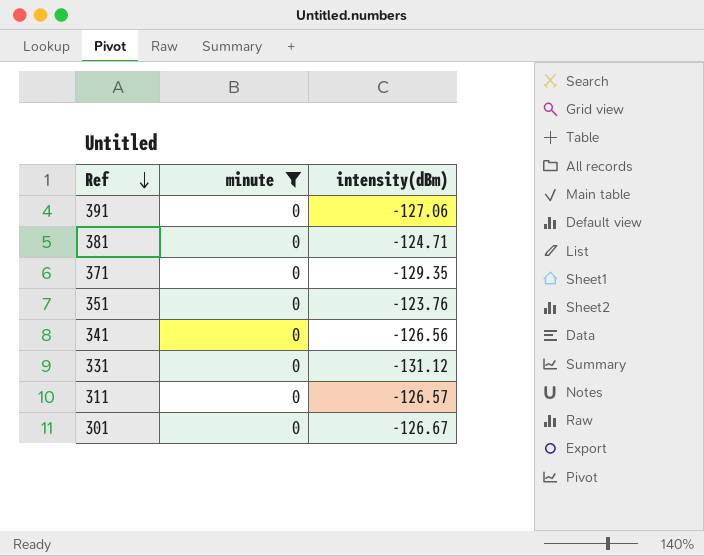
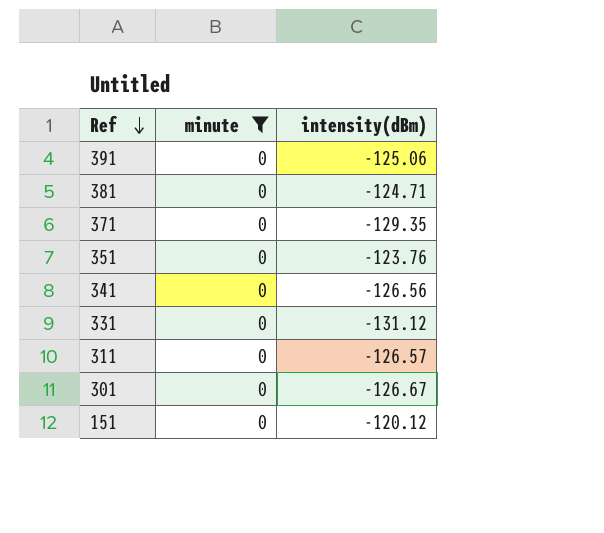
391 | intensity(dBm): -127.06 -> -125.06
row 151: none -> 0 | -120.12

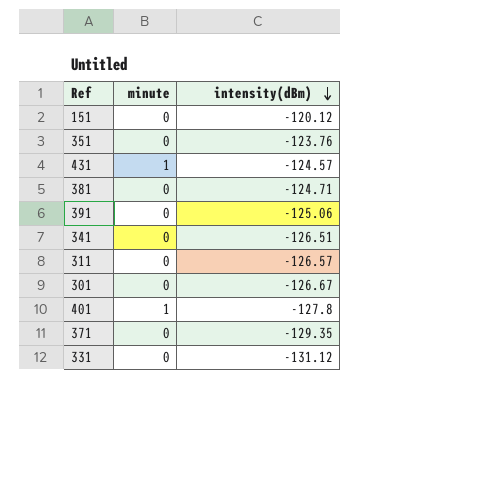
filter: minute = 0 -> none
row order: Ref descending -> intensity(dBm) descending
341 | intensity(dBm): -126.56 -> -126.51

